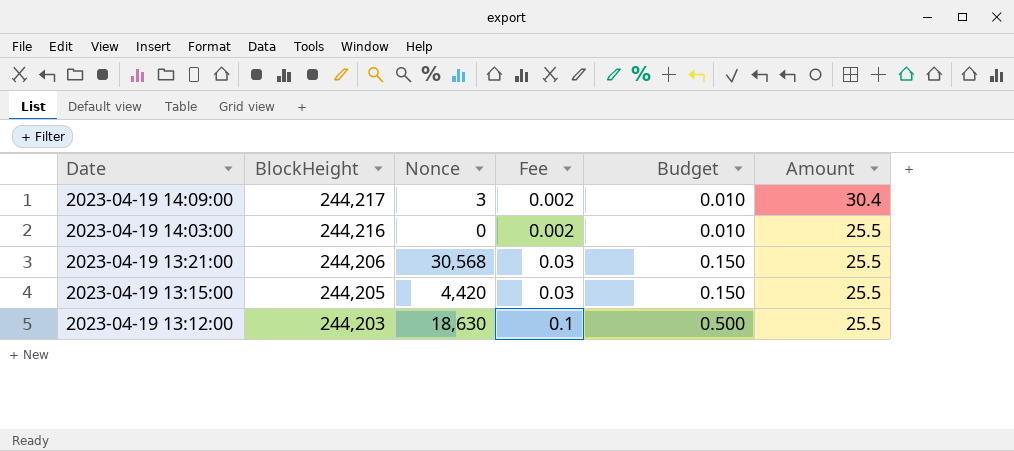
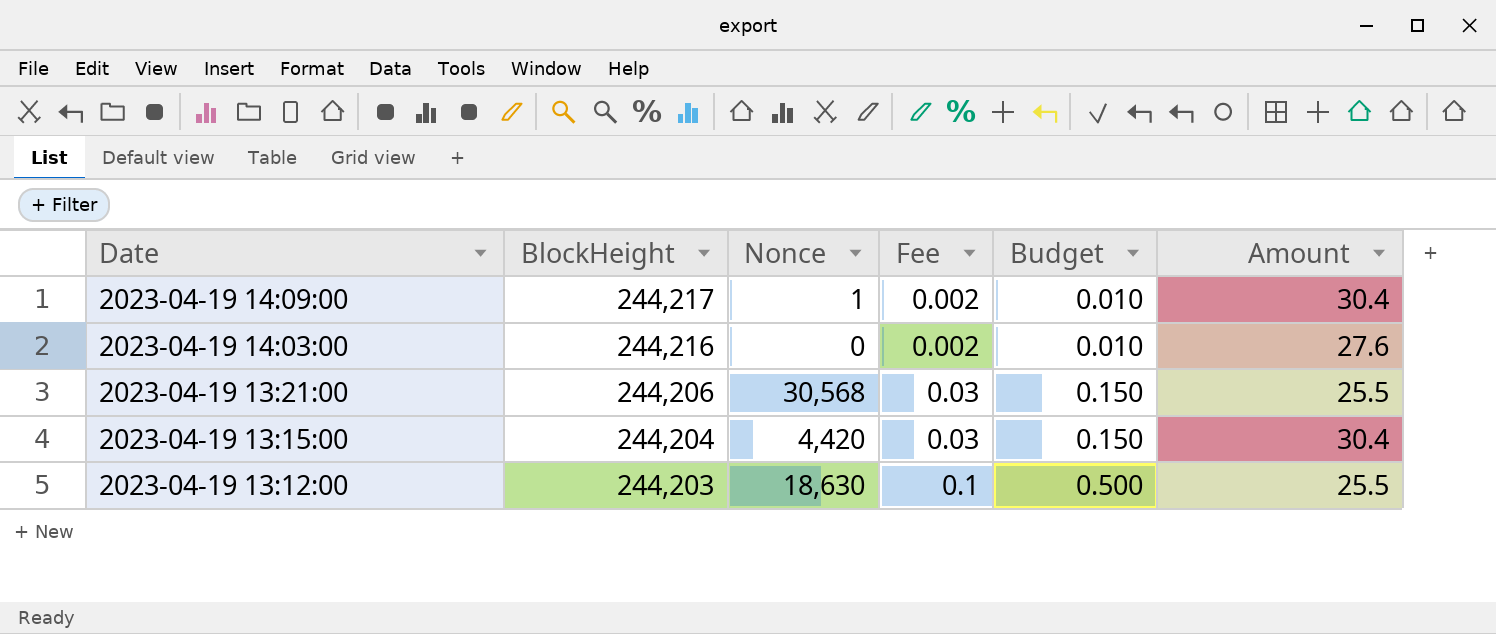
2023-04-19 14:09:00 | Nonce: 3 -> 1
2023-04-19 14:03:00 | Amount: 25.5 -> 27.6
2023-04-19 13:15:00 | BlockHeight: 244,205 -> 244,204
2023-04-19 13:15:00 | Amount: 25.5 -> 30.4

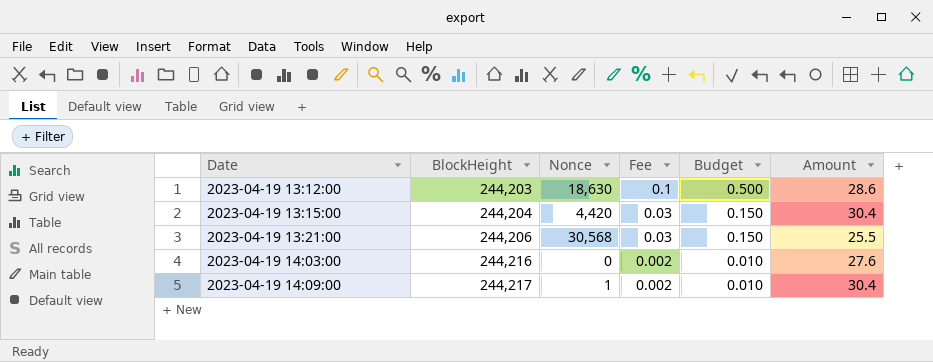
row order: Date descending -> Date ascending
2023-04-19 13:12:00 | Amount: 25.5 -> 28.6

